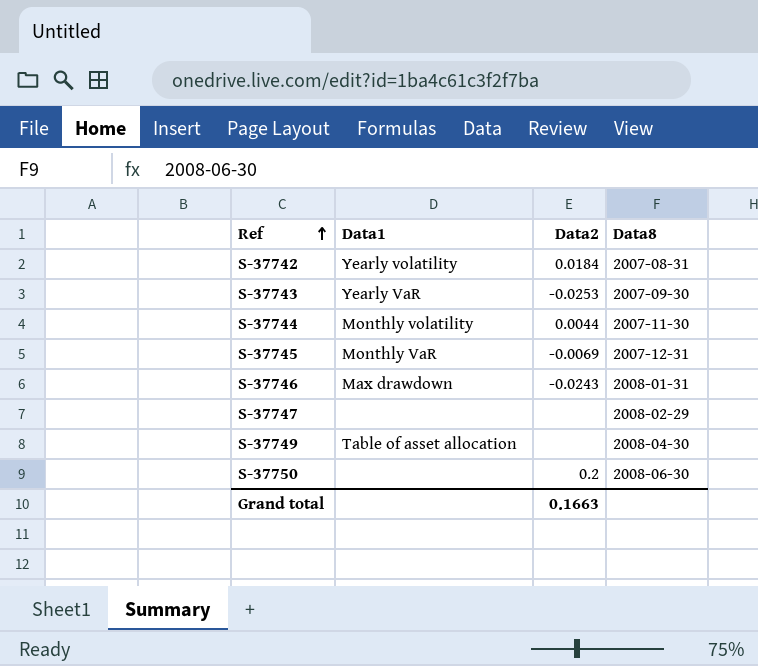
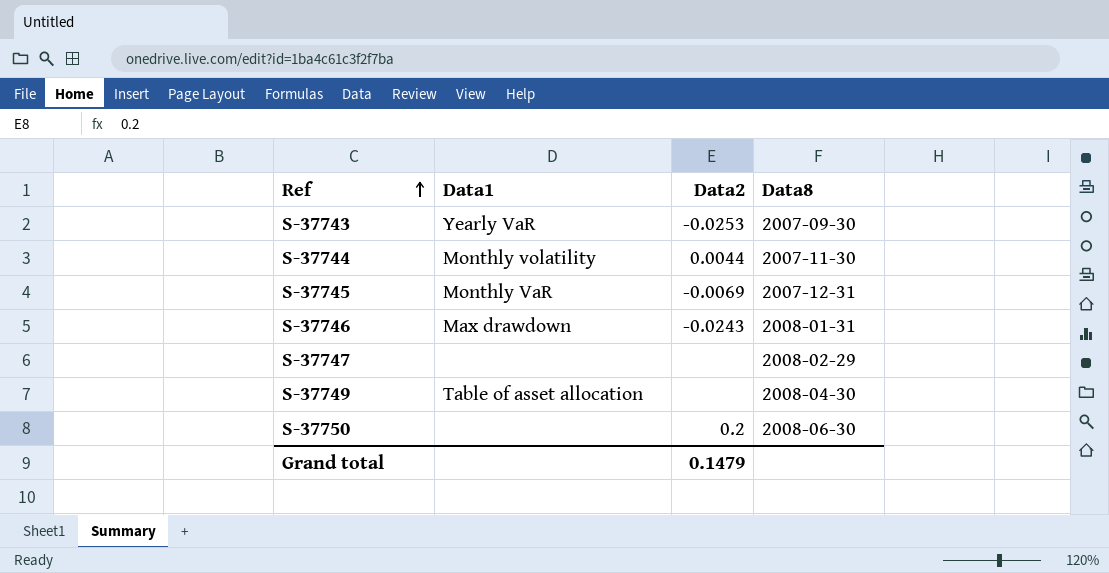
row S-37742: Yearly volatility | 0.0184 | 2007-08-31 -> none
Grand total | Data2: 0.1663 -> 0.1479

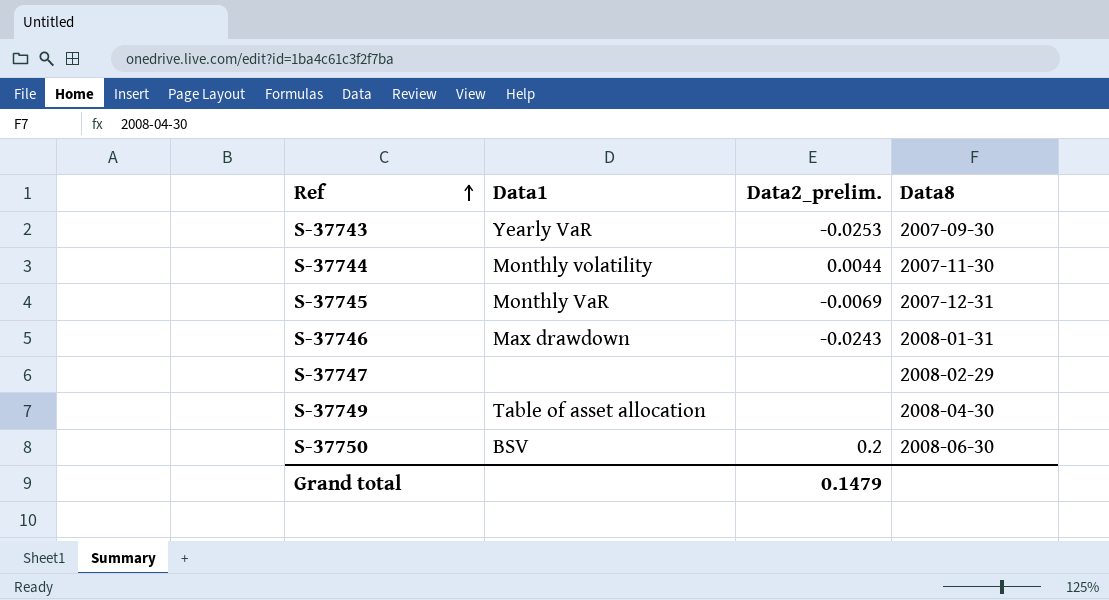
column name: Data2 -> Data2_prelim.
S-37750 | Data1: none -> BSV

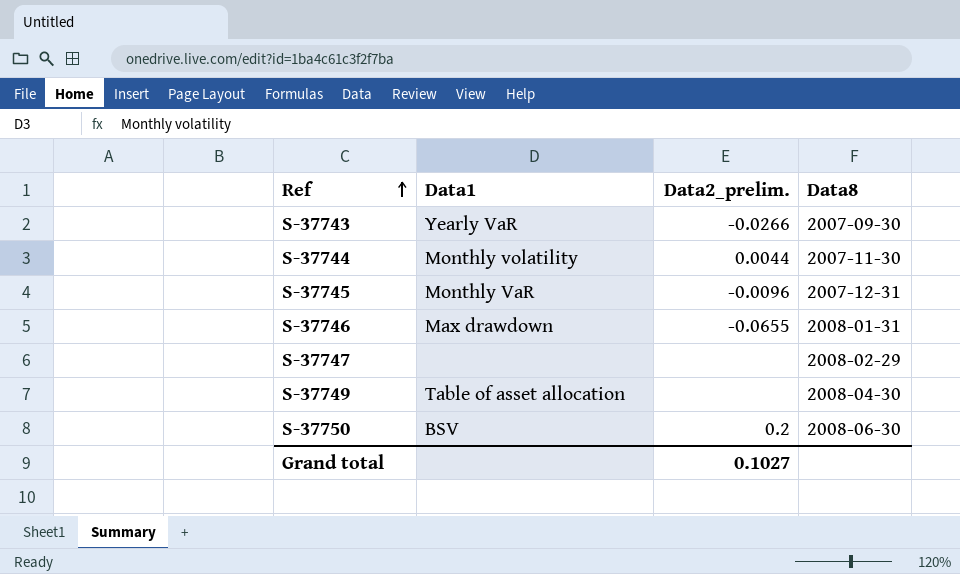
S-37743 | Data2_prelim.: -0.0253 -> -0.0266
S-37745 | Data2_prelim.: -0.0069 -> -0.0096
S-37746 | Data2_prelim.: -0.0243 -> -0.0655
Grand total | Data2_prelim.: 0.1479 -> 0.1027

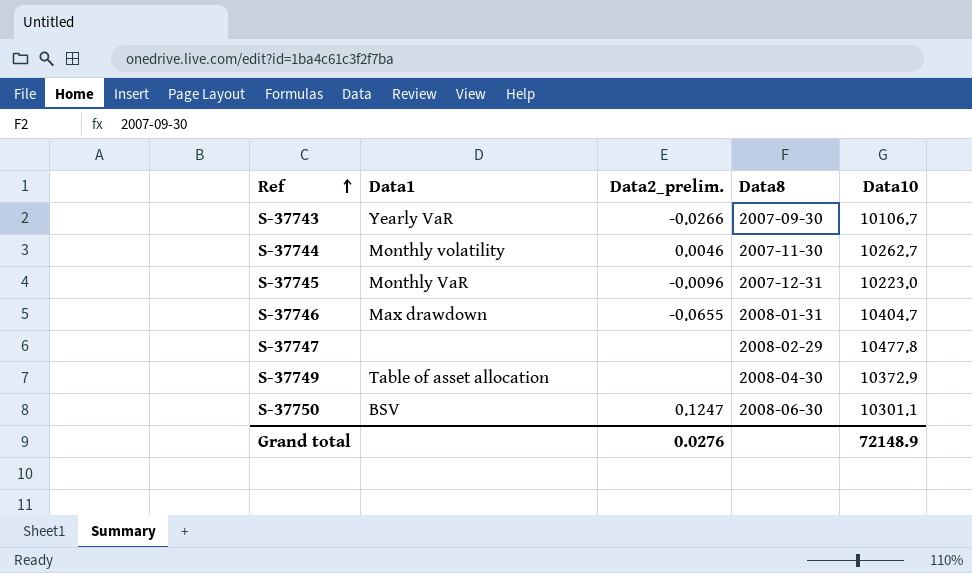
column Data10 | position: none -> 5
S-37744 | Data2_prelim.: 0.0044 -> 0.0046
S-37750 | Data2_prelim.: 0.2 -> 0.1247
Grand total | Data2_prelim.: 0.1027 -> 0.0276

